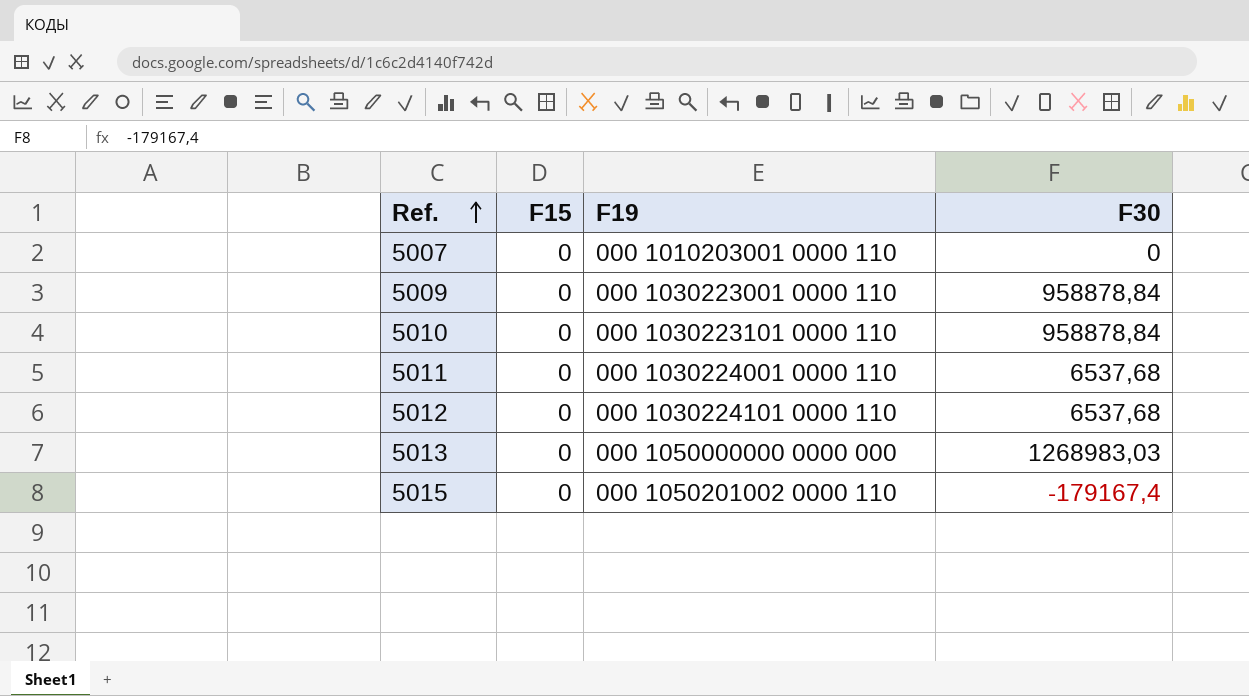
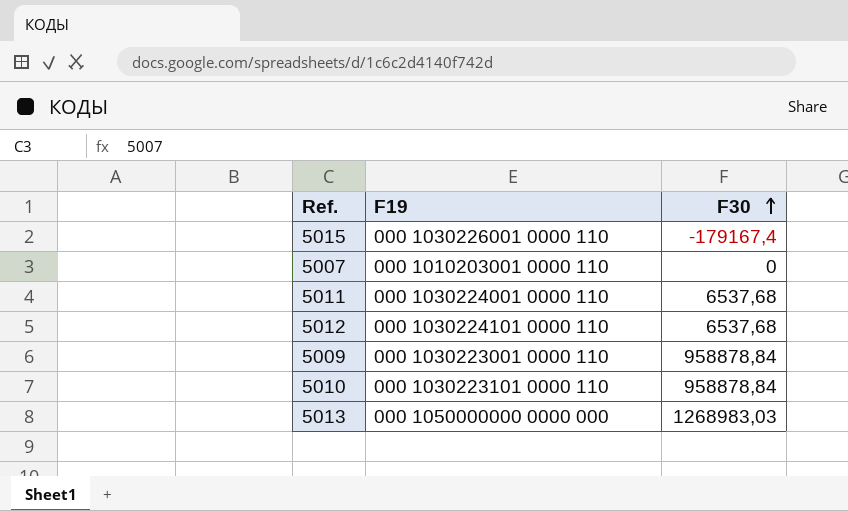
row order: Ref. ascending -> F30 ascending
column F15 | position: 2 -> none
5015 | F19: 000 1050201002 0000 110 -> 000 1030226001 0000 110

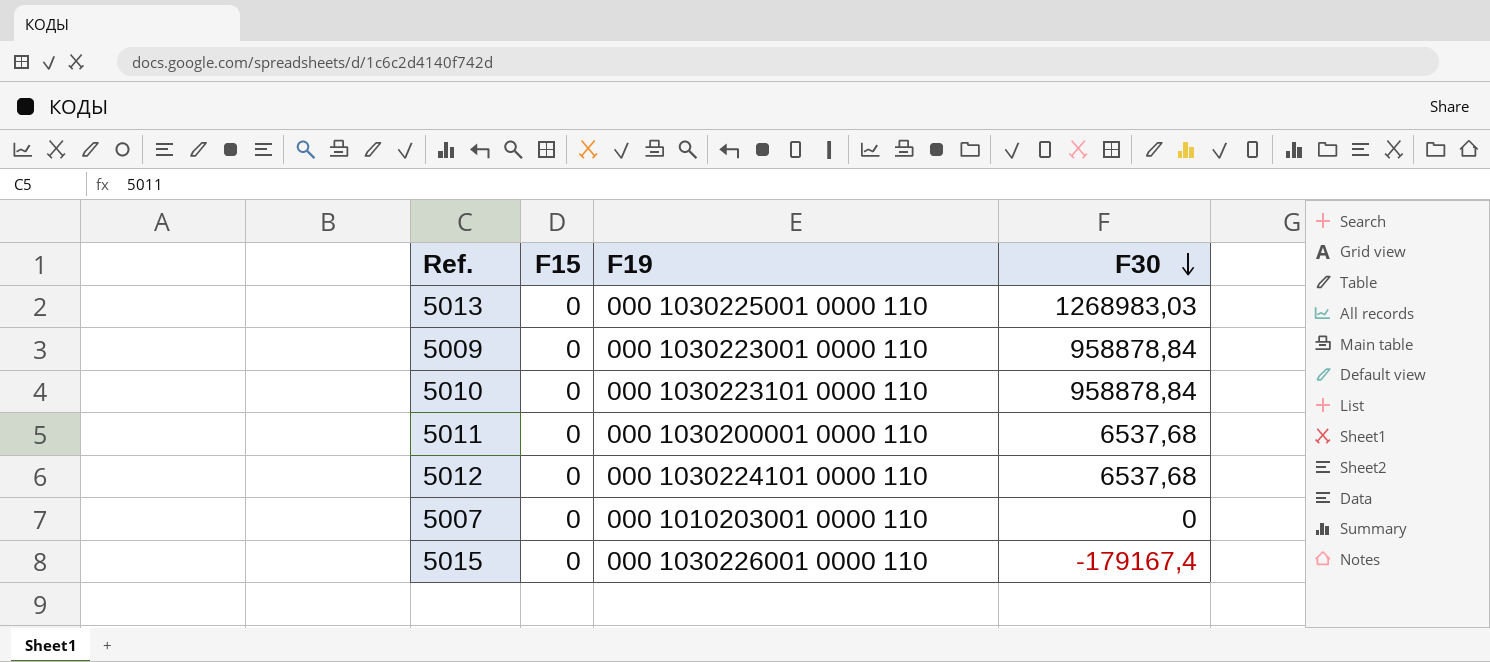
row order: F30 ascending -> F30 descending
column F15 | position: none -> 2
5013 | F19: 000 1050000000 0000 000 -> 000 1030225001 0000 110
5011 | F19: 000 1030224001 0000 110 -> 000 1030200001 0000 110

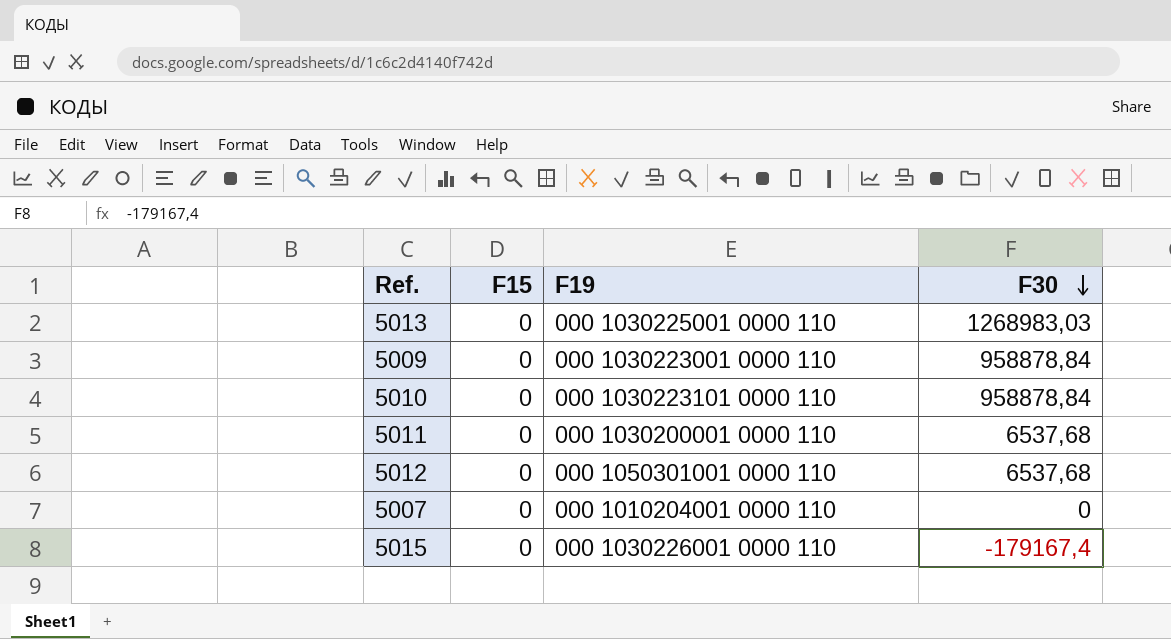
5012 | F19: 000 1030224101 0000 110 -> 000 1050301001 0000 110
5007 | F19: 000 1010203001 0000 110 -> 000 1010204001 0000 110

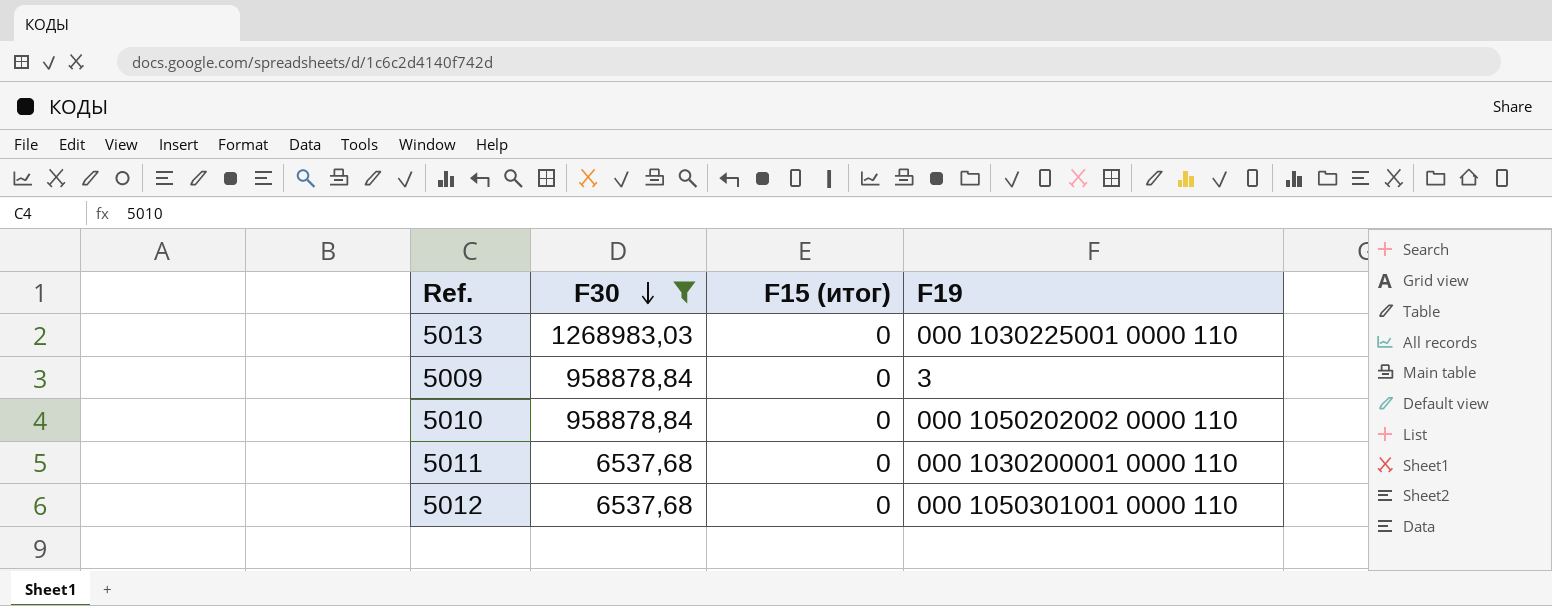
filter: none -> F30 >= 6537,68
column F30 | position: 4 -> 2
column name: F15 -> F15 (итог)
5009 | F19: 000 1030223001 0000 110 -> 3
5010 | F19: 000 1030223101 0000 110 -> 000 1050202002 0000 110

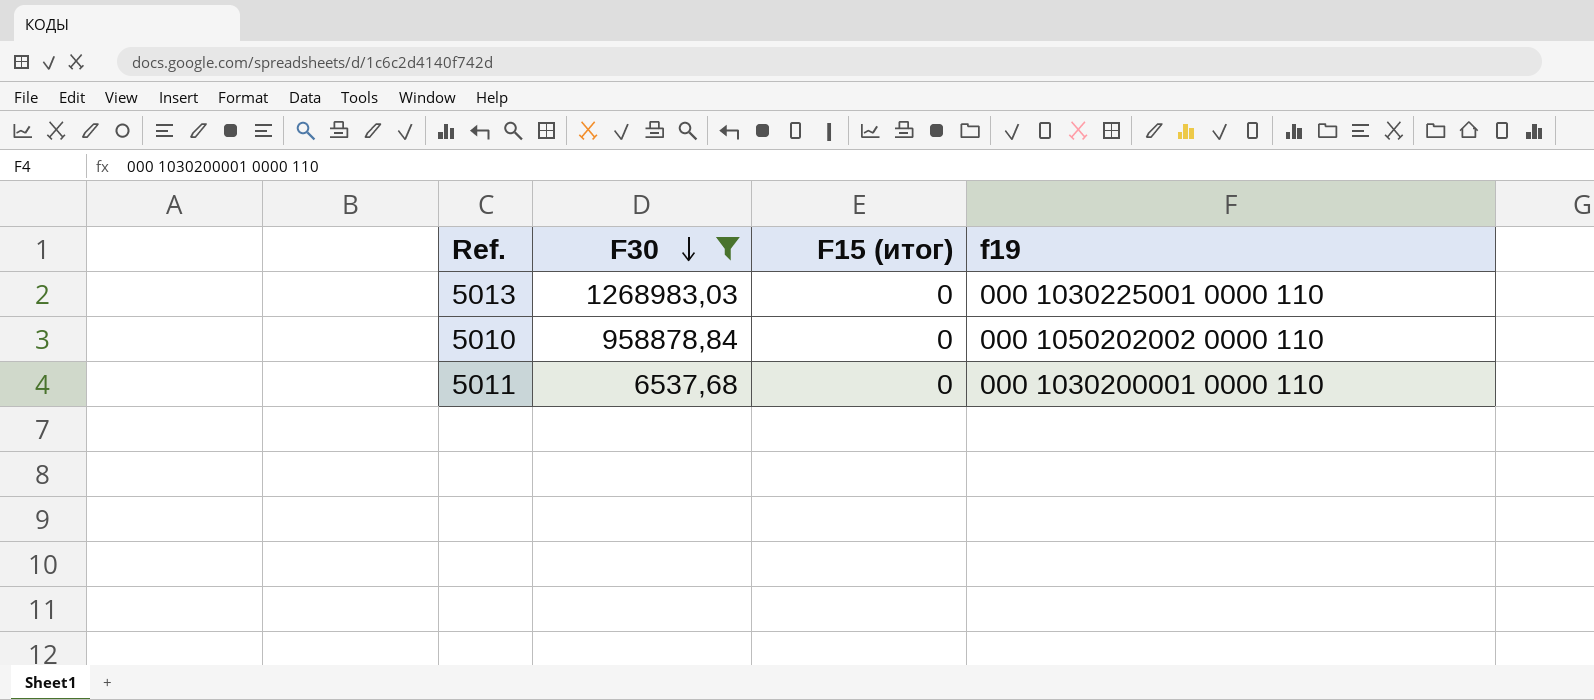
column name: F19 -> f19
row 5009: 958878,84 | 0 | 3 -> none
row 5012: 6537,68 | 0 | 000 1050301001 0000 110 -> none

